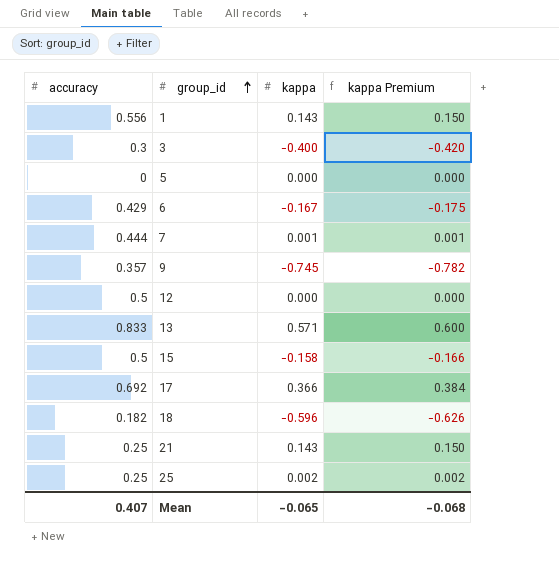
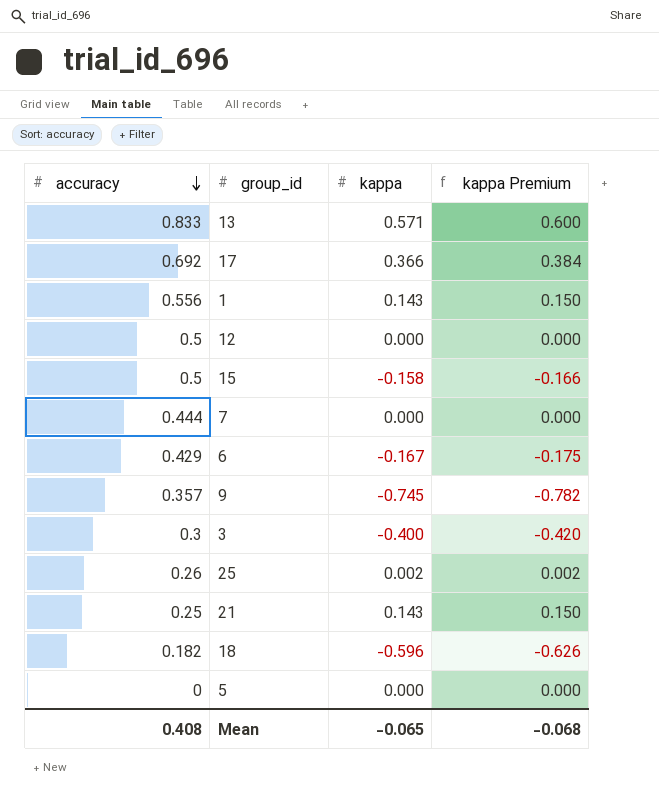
row order: group_id ascending -> accuracy descending
7 | kappa: 0.001 -> 0.000
7 | kappa Premium: 0.001 -> 0.000
25 | accuracy: 0.25 -> 0.26
Mean | accuracy: 0.407 -> 0.408

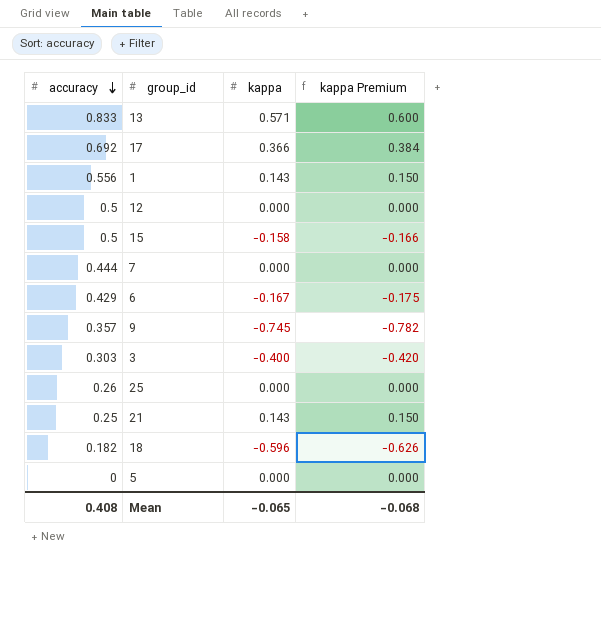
3 | accuracy: 0.3 -> 0.303
25 | kappa: 0.002 -> 0.000
25 | kappa Premium: 0.002 -> 0.000

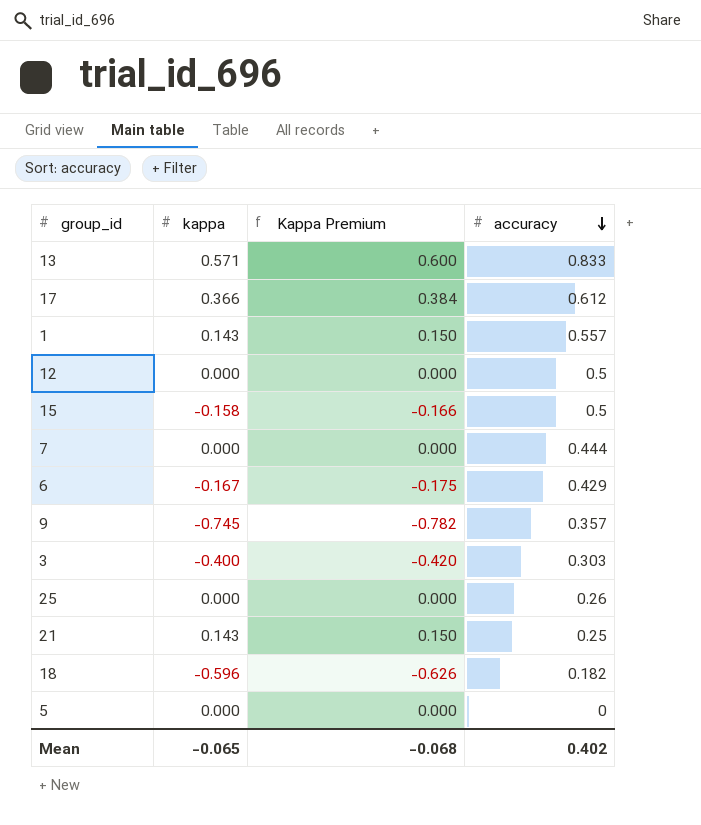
column name: kappa Premium -> Kappa Premium
column accuracy | position: 1 -> 4
17 | accuracy: 0.692 -> 0.612
1 | accuracy: 0.556 -> 0.557
Mean | accuracy: 0.408 -> 0.402

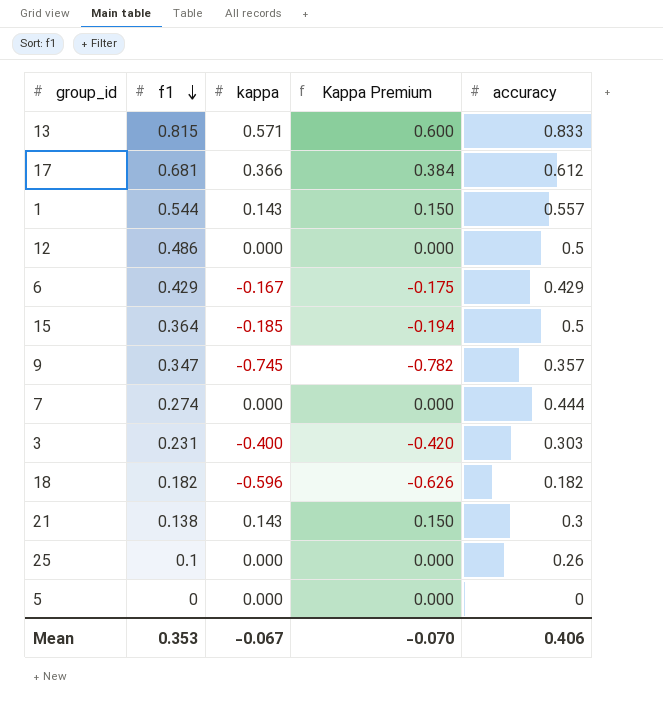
row order: accuracy descending -> f1 descending
column f1 | position: none -> 2
15 | kappa: -0.158 -> -0.185
15 | Kappa Premium: -0.166 -> -0.194
21 | accuracy: 0.25 -> 0.3
Mean | kappa: -0.065 -> -0.067
Mean | Kappa Premium: -0.068 -> -0.070
Mean | accuracy: 0.402 -> 0.406

